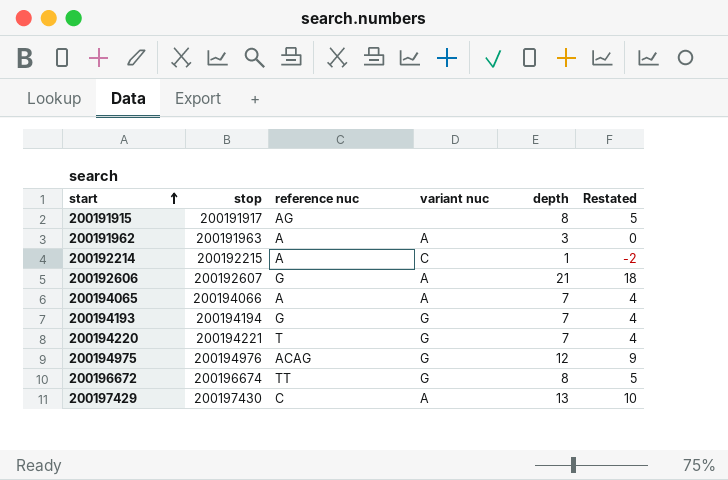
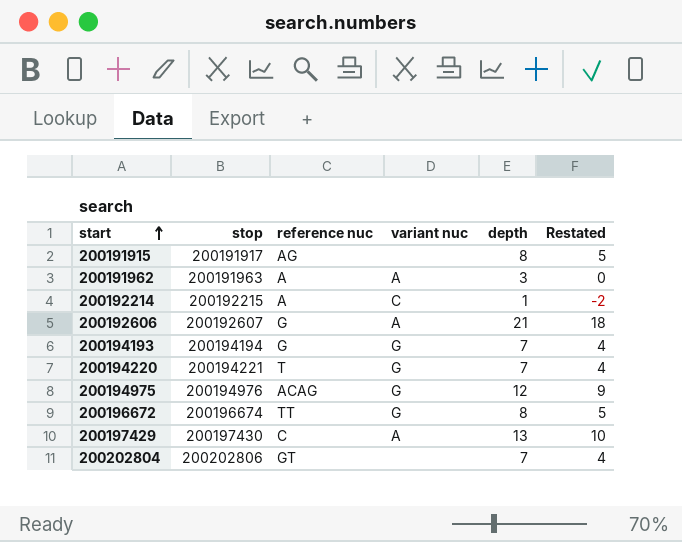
row 200194065: 200194066 | A | A | 7 | 4 -> none
row 200202804: none -> 200202806 | GT | none | 7 | 4

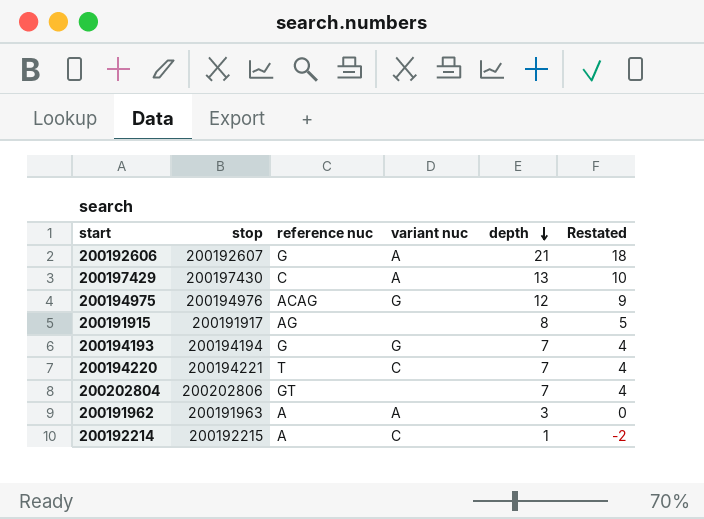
row order: start ascending -> depth descending
row 200196672: 200196674 | TT | G | 8 | 5 -> none
200194220 | variant nuc: G -> C

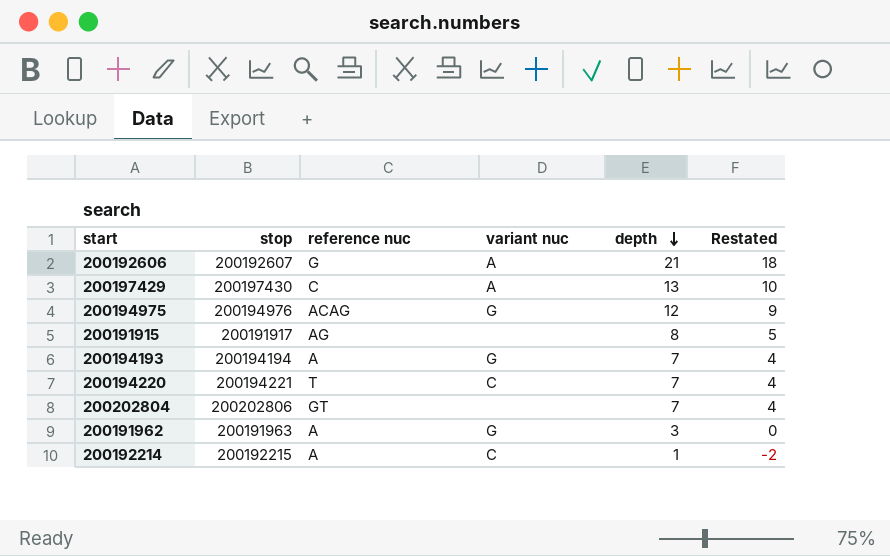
200194193 | reference nuc: G -> A
200191962 | variant nuc: A -> G

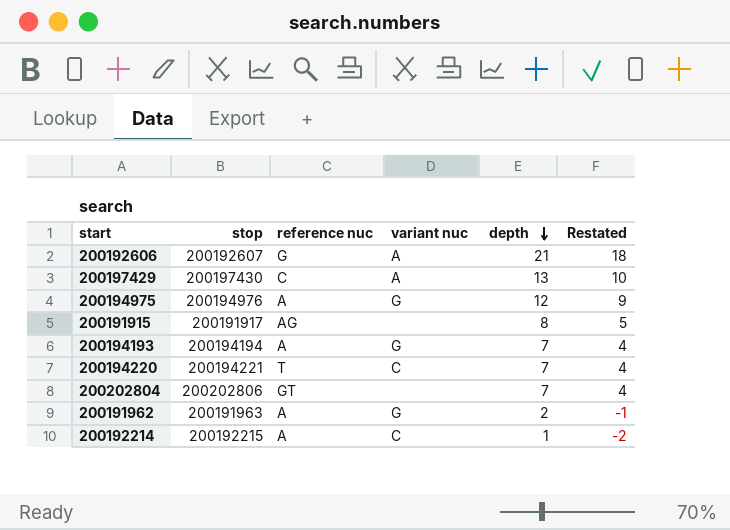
200194975 | reference nuc: ACAG -> A
200191962 | depth: 3 -> 2
200191962 | Restated: 0 -> -1

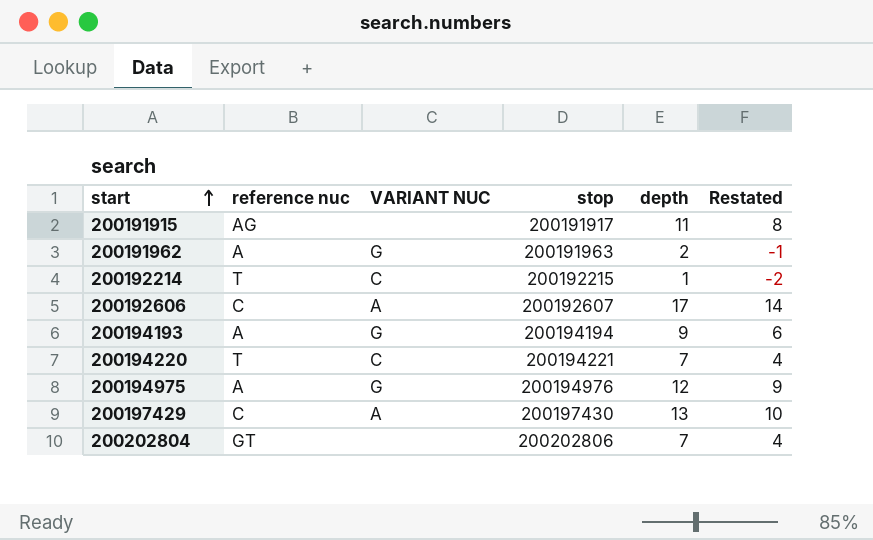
row order: depth descending -> start ascending
column name: variant nuc -> VARIANT NUC
column stop | position: 2 -> 4
200191915 | depth: 8 -> 11
200191915 | Restated: 5 -> 8
200192214 | reference nuc: A -> T
200192606 | reference nuc: G -> C
200192606 | depth: 21 -> 17
200192606 | Restated: 18 -> 14
200194193 | depth: 7 -> 9
200194193 | Restated: 4 -> 6

